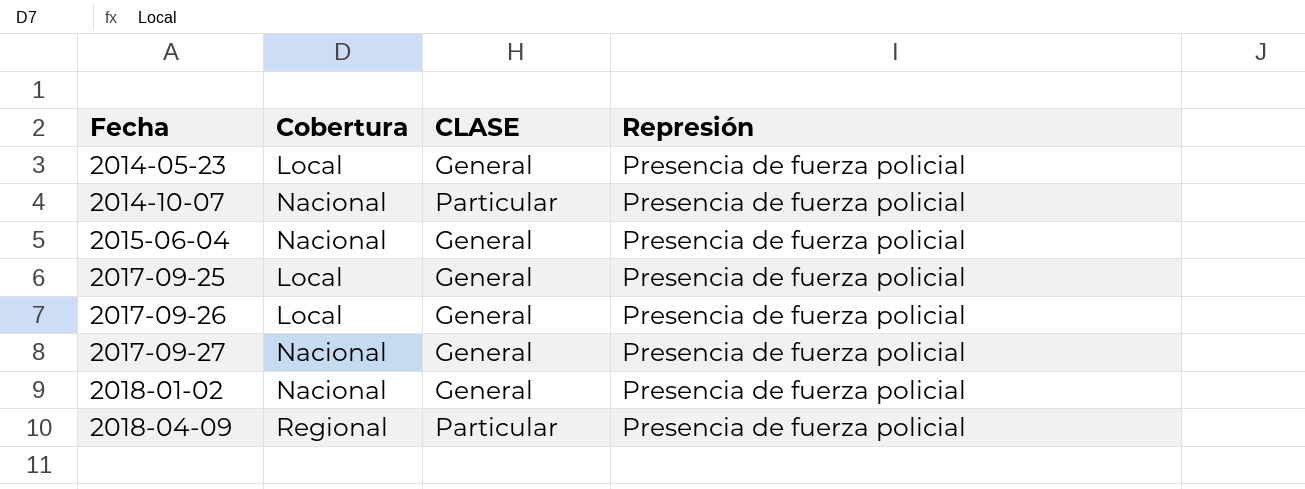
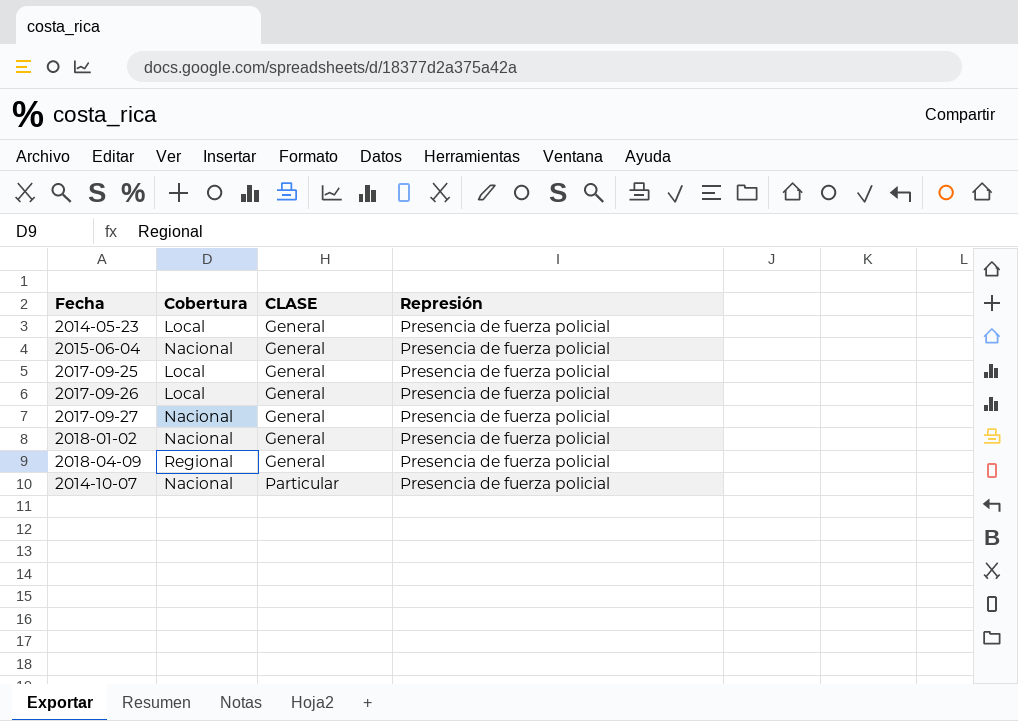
row order: Fecha ascending -> CLASE ascending
2018-04-09 | CLASE: Particular -> General

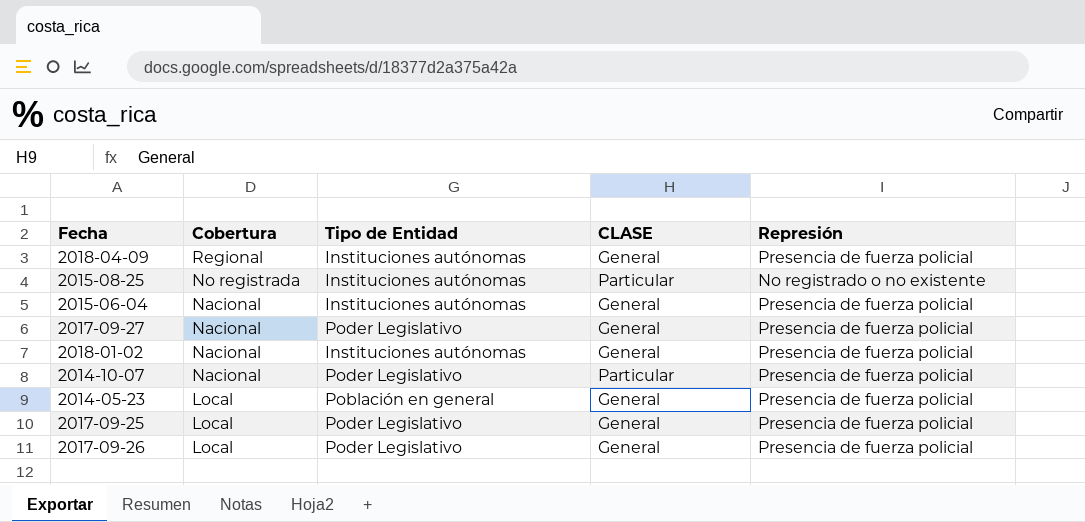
row order: CLASE ascending -> Cobertura descending
column Tipo de Entidad | position: none -> 3
row 2015-08-25: none -> No registrada | Instituciones autónomas | Particular | No registrado o no existente

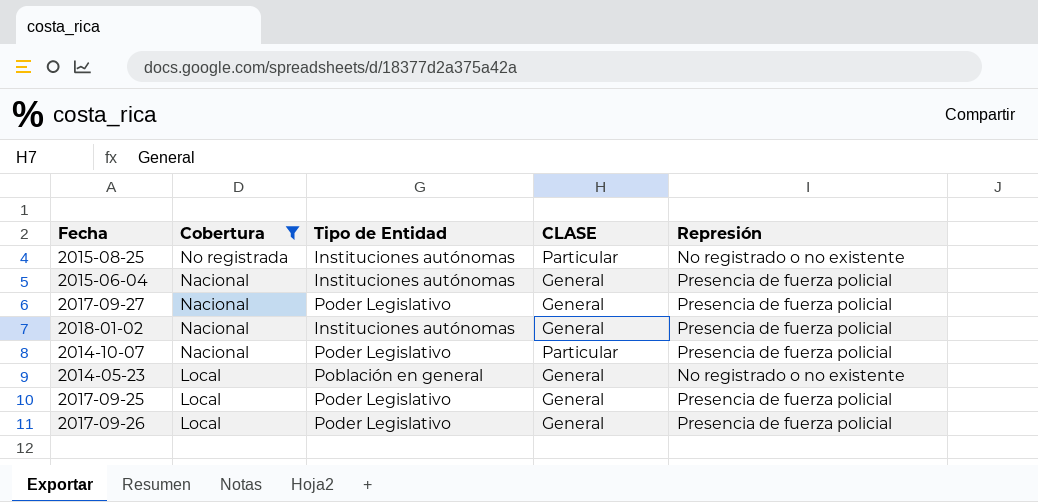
filter: none -> Cobertura != Regional
2014-05-23 | Represión: Presencia de fuerza policial -> No registrado o no existente

